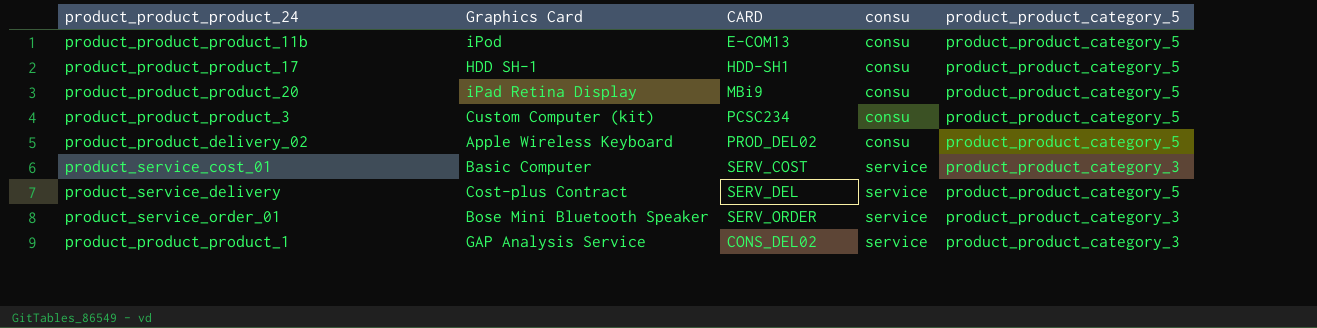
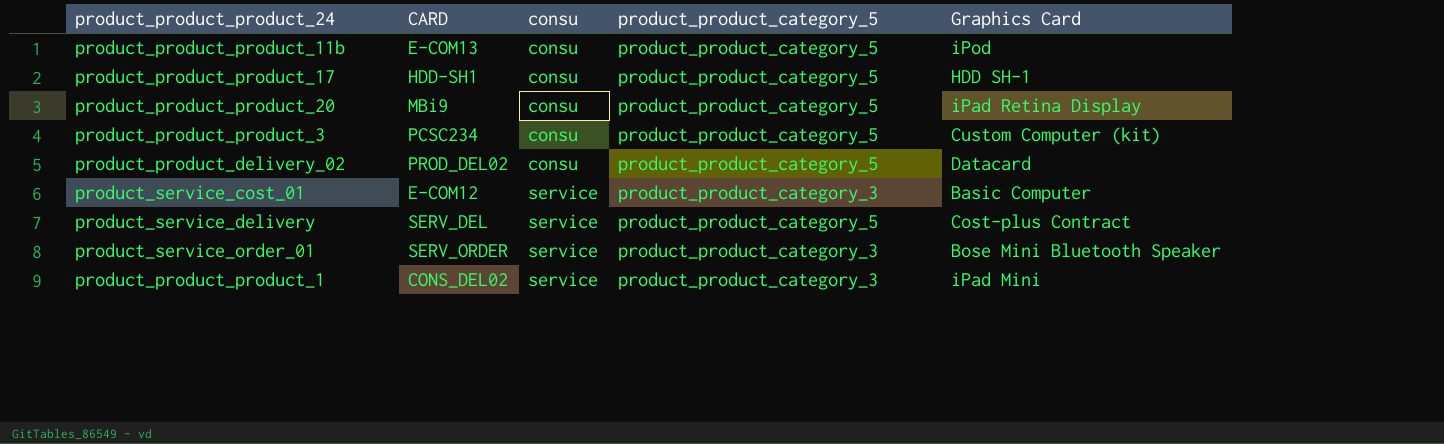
column Graphics Card | position: 2 -> 5
product_product_delivery_02 | Graphics Card: Apple Wireless Keyboard -> Datacard
product_service_cost_01 | CARD: SERV_COST -> E-COM12
product_product_product_1 | Graphics Card: GAP Analysis Service -> iPad Mini

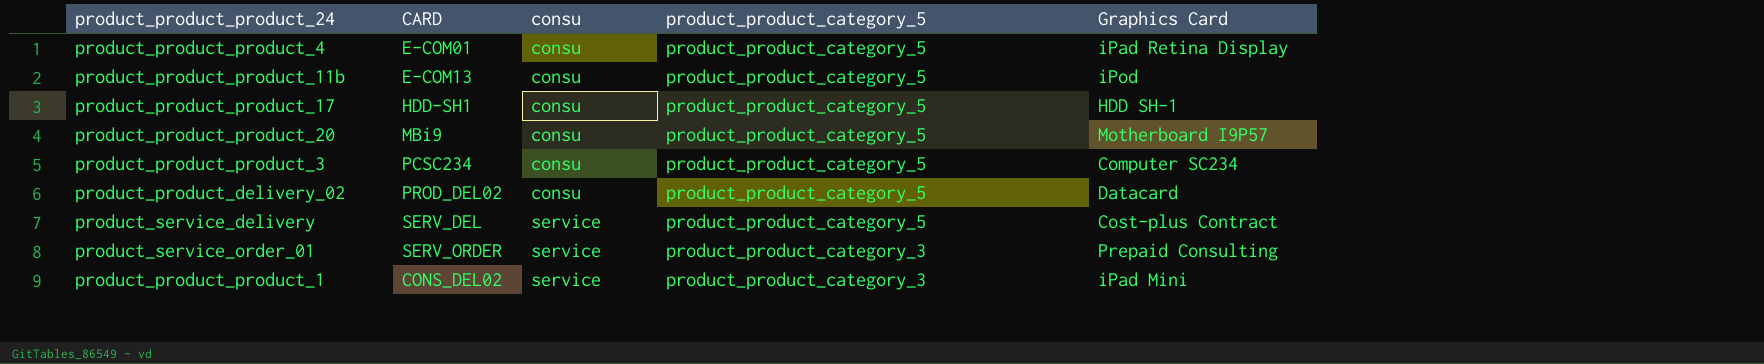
row product_service_cost_01: E-COM12 | service | product_product_category_3 | Basic Computer -> none
row product_product_product_4: none -> E-COM01 | consu | product_product_category_5 | iPad Retina Display
product_product_product_20 | Graphics Card: iPad Retina Display -> Motherboard I9P57
product_product_product_3 | Graphics Card: Custom Computer (kit) -> Computer SC234
product_service_order_01 | Graphics Card: Bose Mini Bluetooth Speaker -> Prepaid Consulting

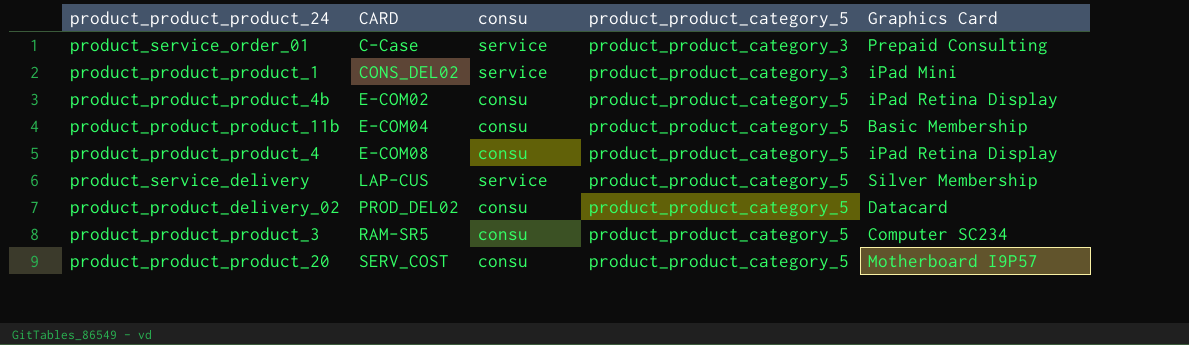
row order: consu ascending -> CARD ascending
row product_product_product_17: HDD-SH1 | consu | product_product_category_5 | HDD SH-1 -> none
product_service_order_01 | CARD: SERV_ORDER -> C-Case
row product_product_product_4b: none -> E-COM02 | consu | product_product_category_5 | iPad Retina Display
product_product_product_11b | CARD: E-COM13 -> E-COM04
product_product_product_11b | Graphics Card: iPod -> Basic Membership
product_product_product_4 | CARD: E-COM01 -> E-COM08
product_service_delivery | CARD: SERV_DEL -> LAP-CUS
product_service_delivery | Graphics Card: Cost-plus Contract -> Silver Membership
product_product_product_3 | CARD: PCSC234 -> RAM-SR5
product_product_product_20 | CARD: MBi9 -> SERV_COST

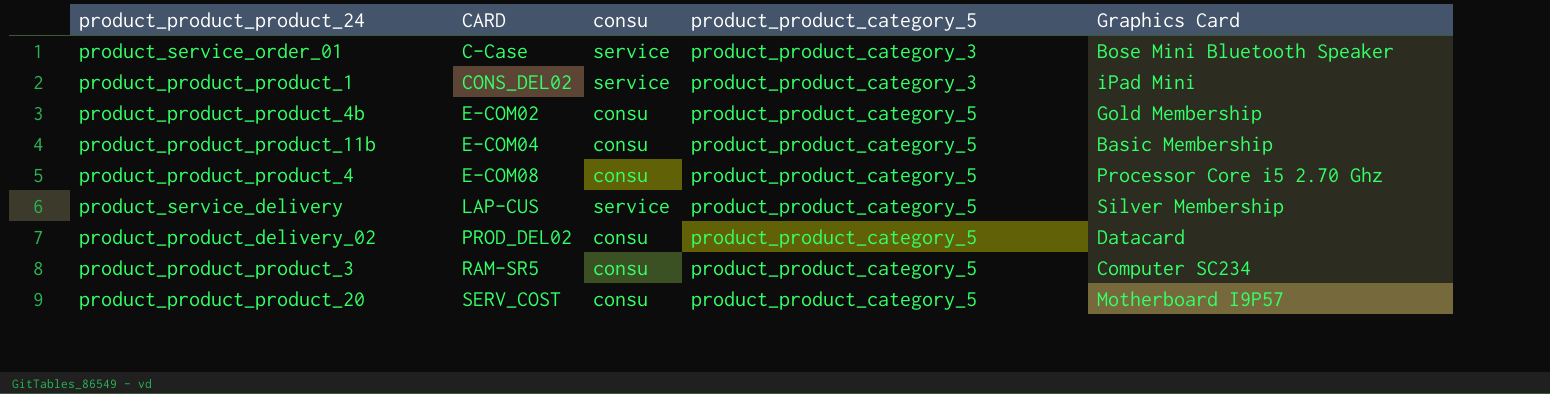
product_service_order_01 | Graphics Card: Prepaid Consulting -> Bose Mini Bluetooth Speaker
product_product_product_4b | Graphics Card: iPad Retina Display -> Gold Membership
product_product_product_4 | Graphics Card: iPad Retina Display -> Processor Core i5 2.70 Ghz

